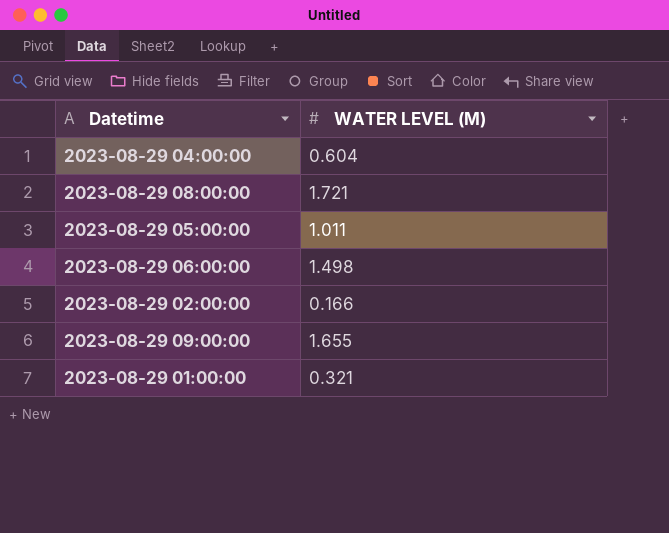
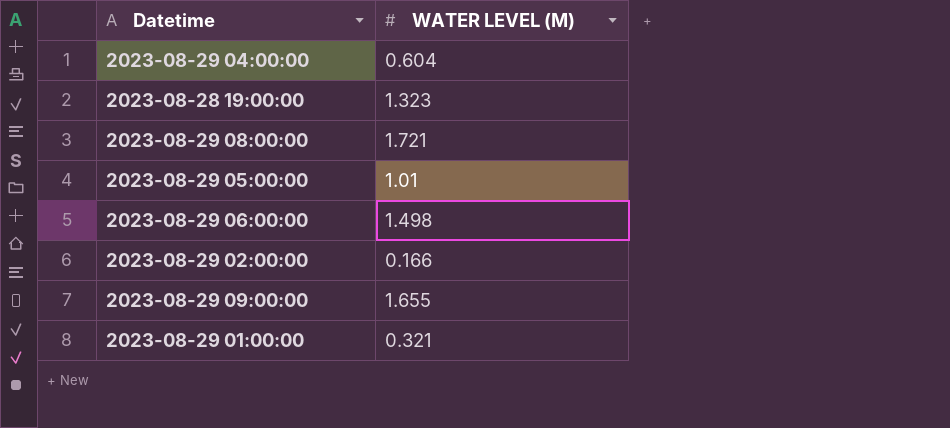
row 2023-08-28 19:00:00: none -> 1.323
2023-08-29 05:00:00 | WATER LEVEL (M): 1.011 -> 1.01

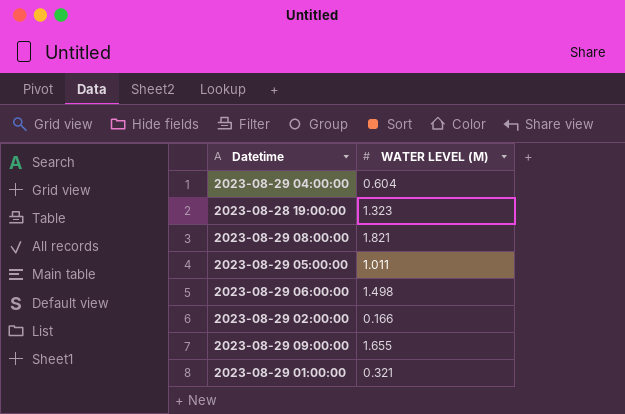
2023-08-29 08:00:00 | WATER LEVEL (M): 1.721 -> 1.821
2023-08-29 05:00:00 | WATER LEVEL (M): 1.01 -> 1.011

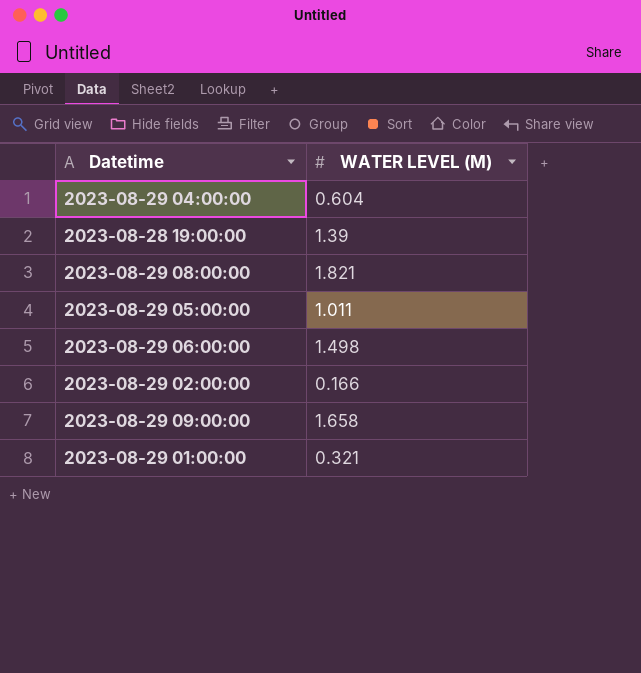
2023-08-28 19:00:00 | WATER LEVEL (M): 1.323 -> 1.39
2023-08-29 09:00:00 | WATER LEVEL (M): 1.655 -> 1.658

